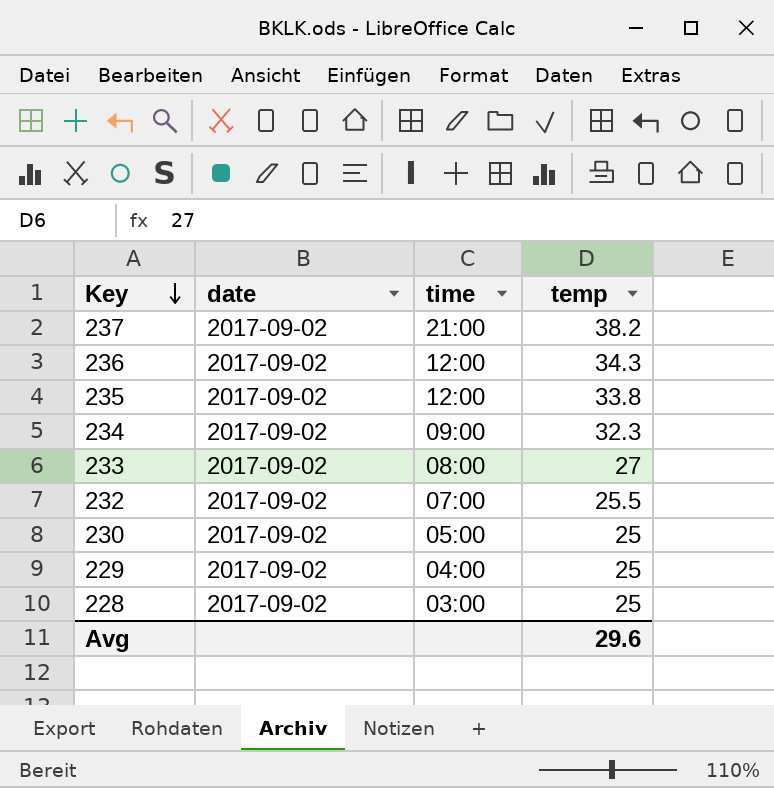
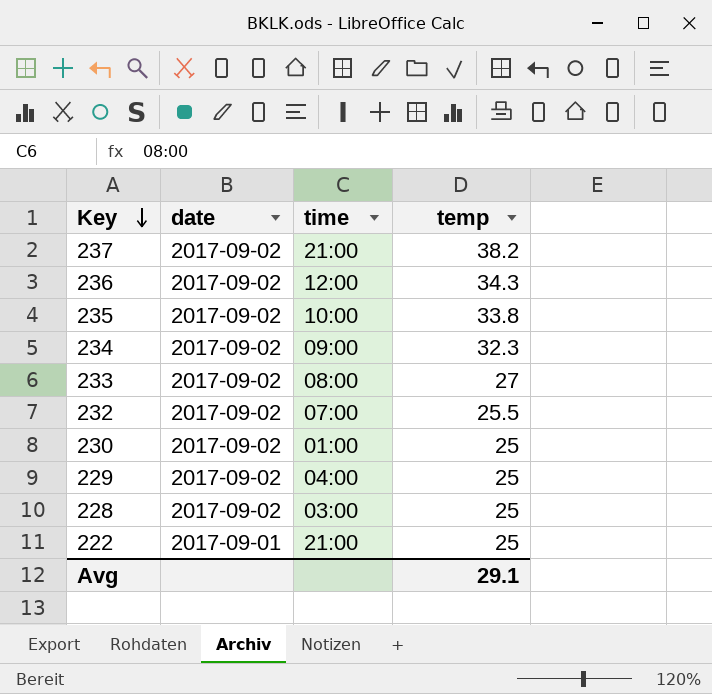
235 | time: 12:00 -> 10:00
230 | time: 05:00 -> 01:00
row 222: none -> 2017-09-01 | 21:00 | 25
Avg | temp: 29.6 -> 29.1

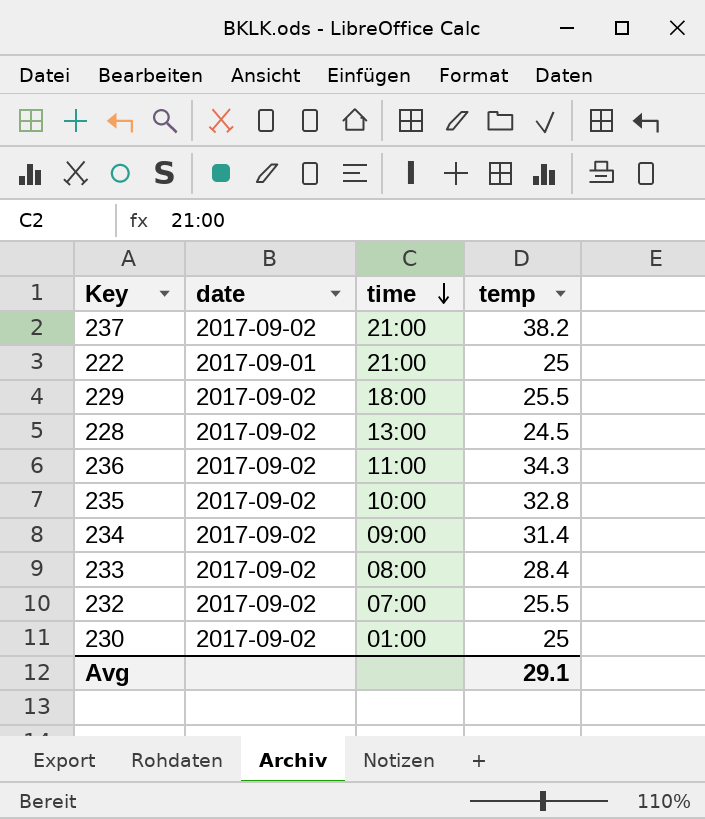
row order: Key descending -> time descending
229 | time: 04:00 -> 18:00
229 | temp: 25 -> 25.5
228 | time: 03:00 -> 13:00
228 | temp: 25 -> 24.5
236 | time: 12:00 -> 11:00
235 | temp: 33.8 -> 32.8
234 | temp: 32.3 -> 31.4
233 | temp: 27 -> 28.4

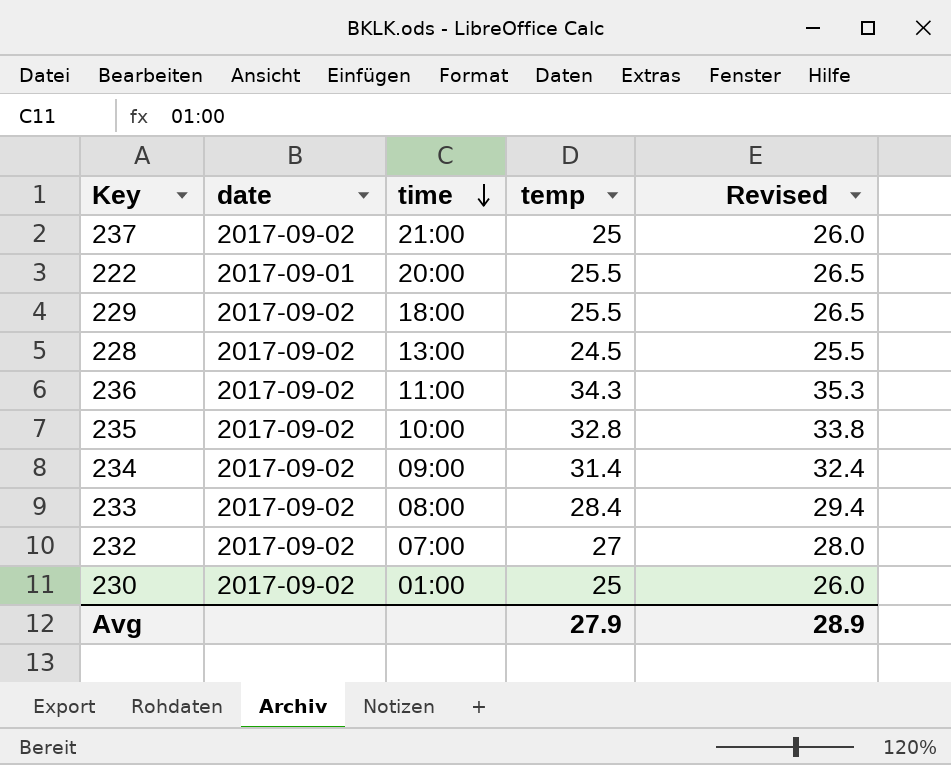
column Revised | formula: none -> [temp] + 1
237 | temp: 38.2 -> 25
222 | time: 21:00 -> 20:00
222 | temp: 25 -> 25.5
232 | temp: 25.5 -> 27
Avg | temp: 29.1 -> 27.9

